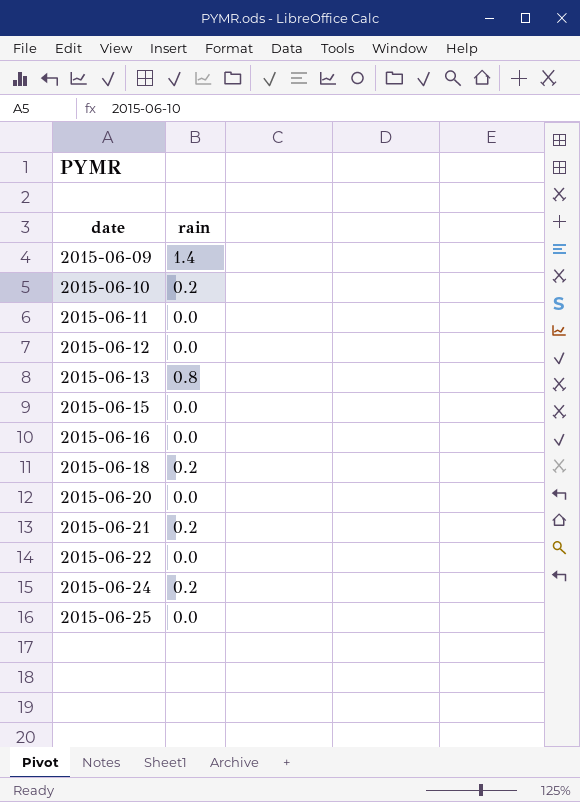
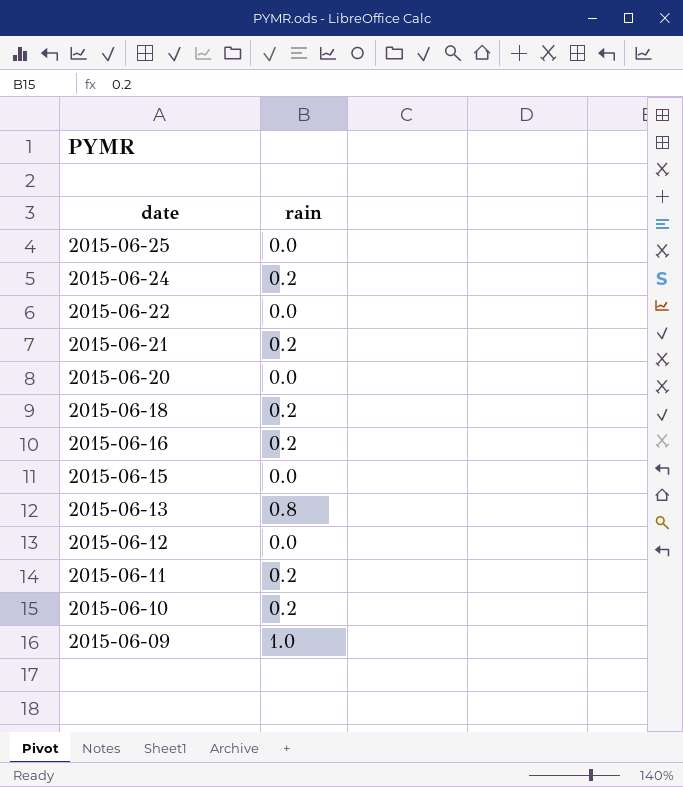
row order: date ascending -> date descending
2015-06-16 | rain: 0.0 -> 0.2
2015-06-11 | rain: 0.0 -> 0.2
2015-06-09 | rain: 1.4 -> 1.0

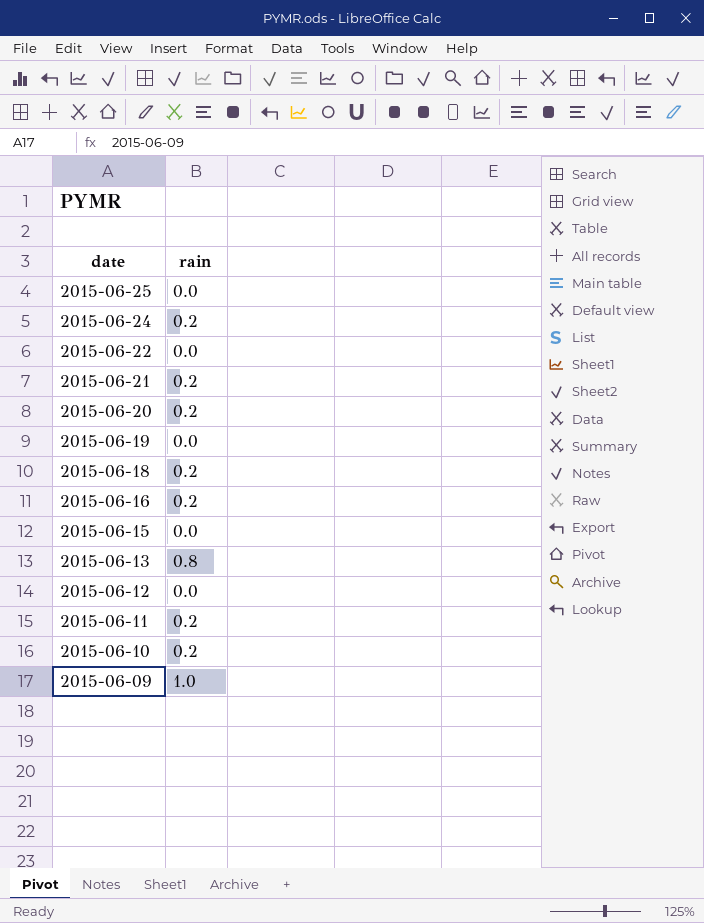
2015-06-20 | rain: 0.0 -> 0.2
row 2015-06-19: none -> 0.0

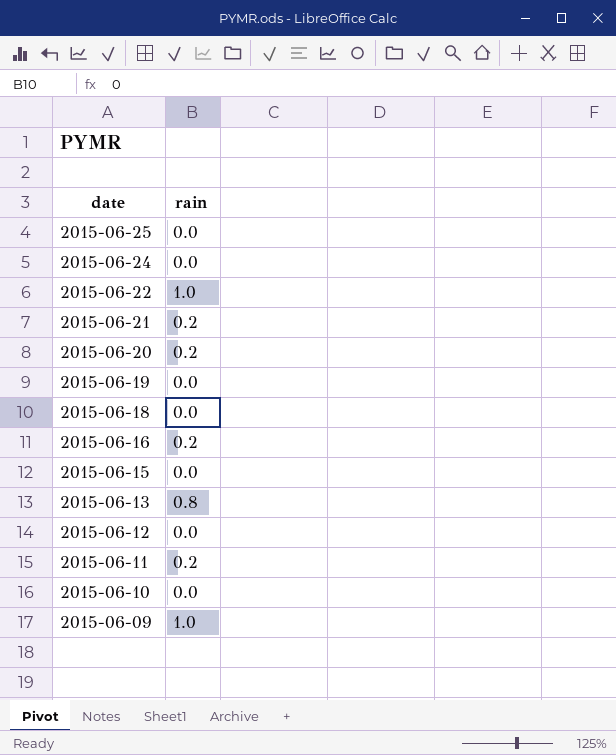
2015-06-24 | rain: 0.2 -> 0.0
2015-06-22 | rain: 0.0 -> 1.0
2015-06-18 | rain: 0.2 -> 0.0
2015-06-10 | rain: 0.2 -> 0.0

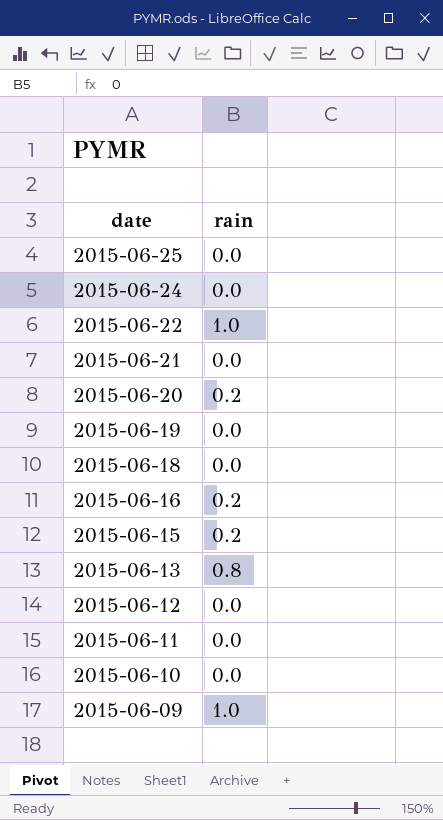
2015-06-21 | rain: 0.2 -> 0.0
2015-06-15 | rain: 0.0 -> 0.2
2015-06-11 | rain: 0.2 -> 0.0

